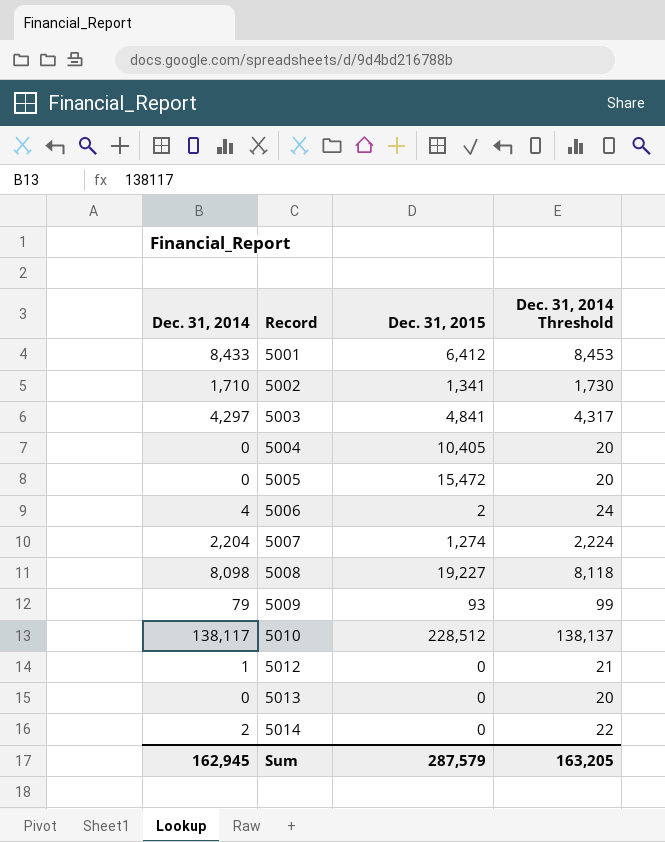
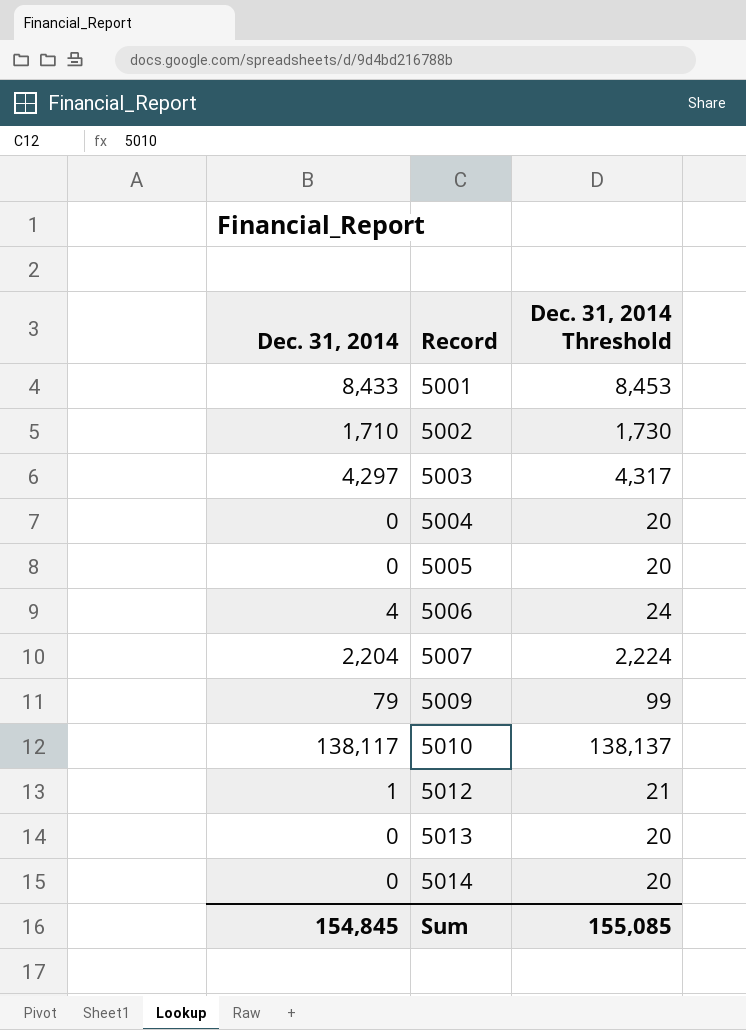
column Dec. 31, 2015 | position: 3 -> none
row 5008: 8,098 | 19,227 | 8,118 -> none
5014 | Dec. 31, 2014: 2 -> 0
5014 | Dec. 31, 2014 Threshold: 22 -> 20
Sum | Dec. 31, 2014: 162,945 -> 154,845
Sum | Dec. 31, 2014 Threshold: 163,205 -> 155,085

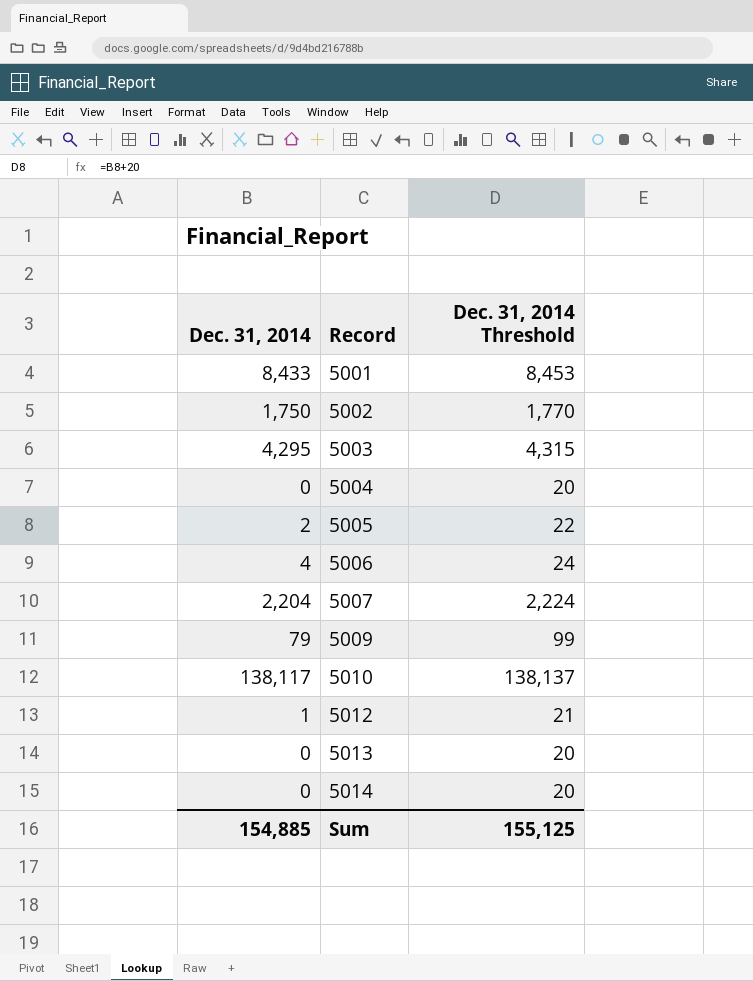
5002 | Dec. 31, 2014: 1,710 -> 1,750
5002 | Dec. 31, 2014 Threshold: 1,730 -> 1,770
5003 | Dec. 31, 2014: 4,297 -> 4,295
5003 | Dec. 31, 2014 Threshold: 4,317 -> 4,315
5005 | Dec. 31, 2014: 0 -> 2
5005 | Dec. 31, 2014 Threshold: 20 -> 22
Sum | Dec. 31, 2014: 154,845 -> 154,885
Sum | Dec. 31, 2014 Threshold: 155,085 -> 155,125

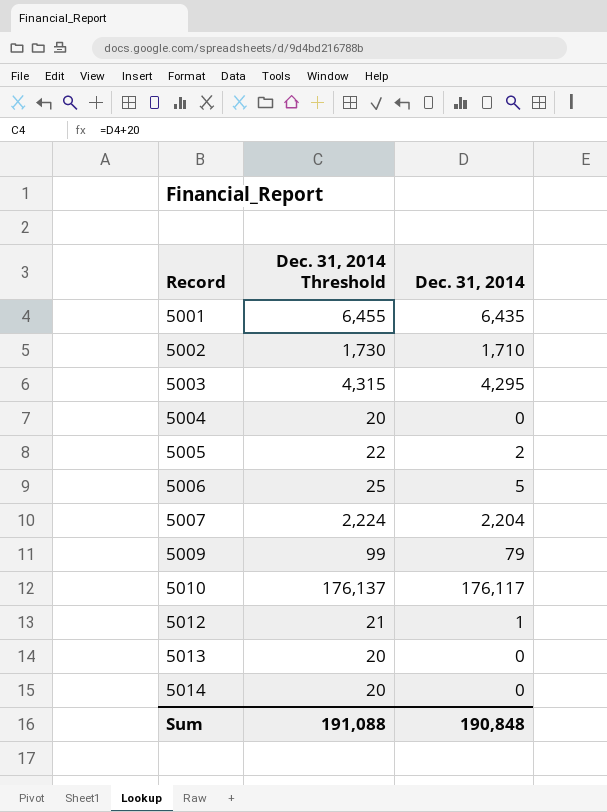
column Dec. 31, 2014 | position: 1 -> 3
5001 | Dec. 31, 2014 Threshold: 8,453 -> 6,455
5001 | Dec. 31, 2014: 8,433 -> 6,435
5002 | Dec. 31, 2014 Threshold: 1,770 -> 1,730
5002 | Dec. 31, 2014: 1,750 -> 1,710
5006 | Dec. 31, 2014 Threshold: 24 -> 25
5006 | Dec. 31, 2014: 4 -> 5
5010 | Dec. 31, 2014 Threshold: 138,137 -> 176,137
5010 | Dec. 31, 2014: 138,117 -> 176,117
Sum | Dec. 31, 2014 Threshold: 155,125 -> 191,088
Sum | Dec. 31, 2014: 154,885 -> 190,848

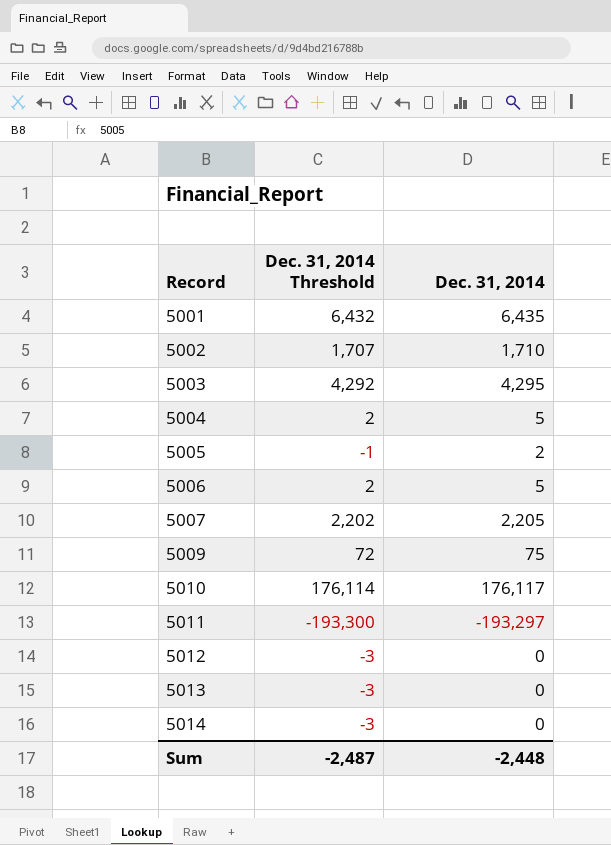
column Dec. 31, 2014 Threshold | formula: [Dec. 31, 2014] + 20 -> [Dec. 31, 2014] - 3
5004 | Dec. 31, 2014: 0 -> 5
5007 | Dec. 31, 2014: 2,204 -> 2,205
5009 | Dec. 31, 2014: 79 -> 75
row 5011: none -> -193,300 | -193,297
5012 | Dec. 31, 2014: 1 -> 0
Sum | Dec. 31, 2014 Threshold: 191,088 -> -2,487
Sum | Dec. 31, 2014: 190,848 -> -2,448

